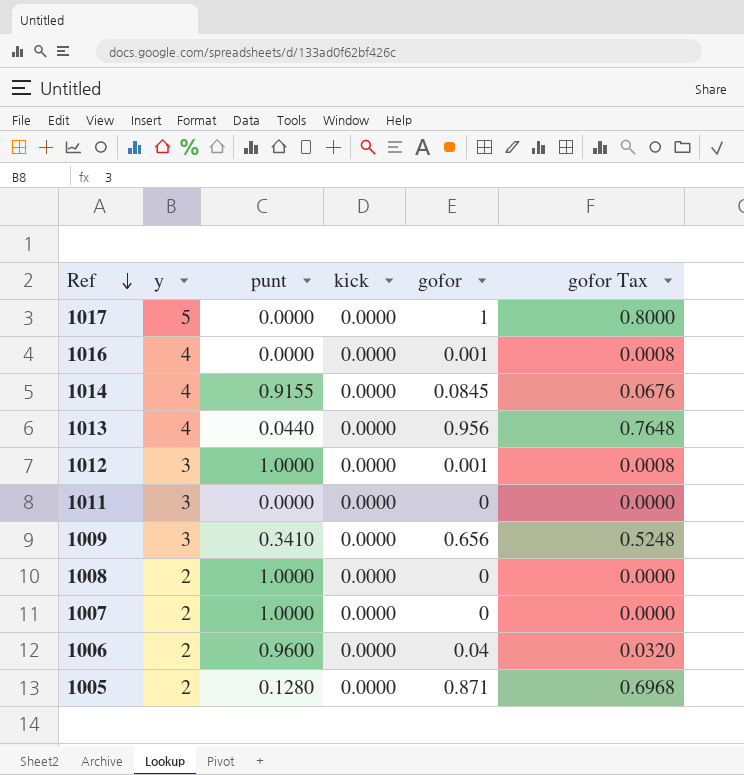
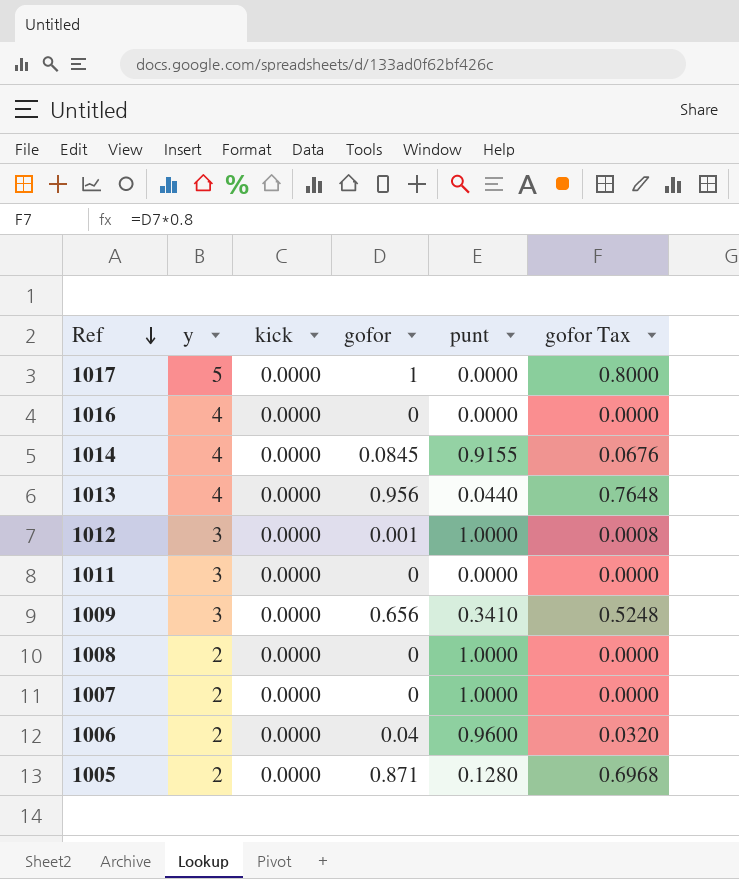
column punt | position: 3 -> 5
1016 | gofor: 0.001 -> 0
1016 | gofor Tax: 0.0008 -> 0.0000

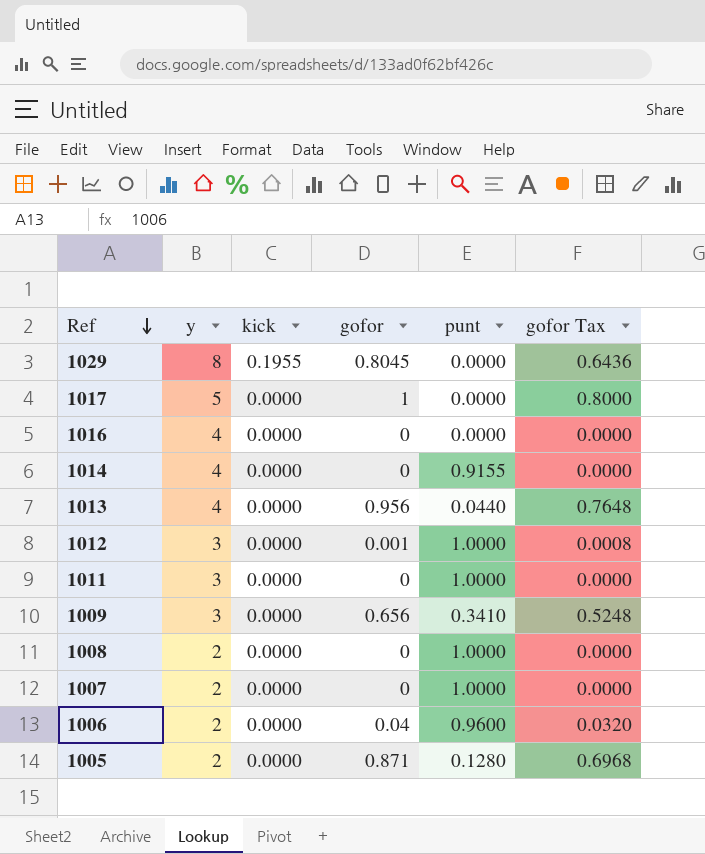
row 1029: none -> 8 | 0.1955 | 0.8045 | 0.0000 | 0.6436
1014 | gofor: 0.0845 -> 0
1014 | gofor Tax: 0.0676 -> 0.0000
1011 | punt: 0.0000 -> 1.0000

